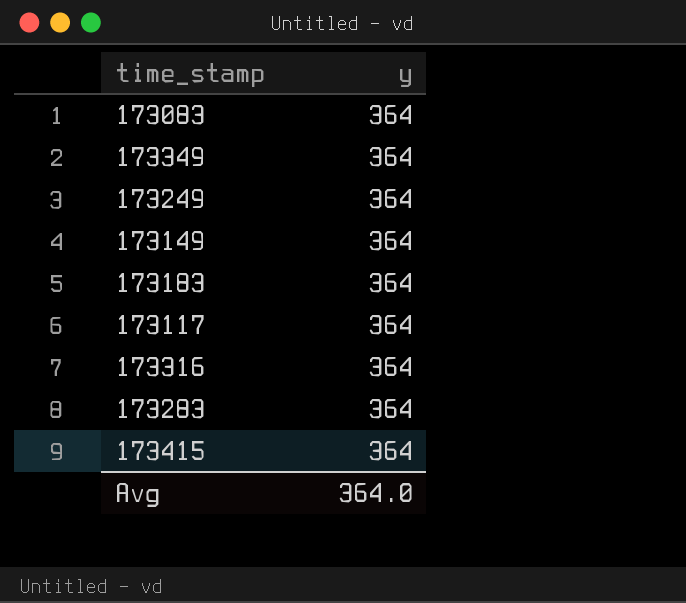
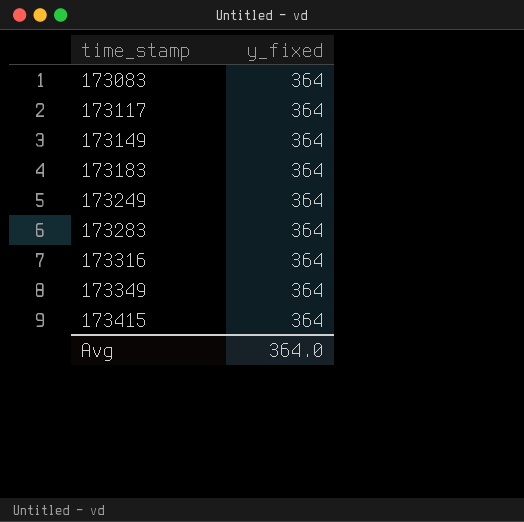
row order: none -> time_stamp ascending
column name: y -> y_fixed

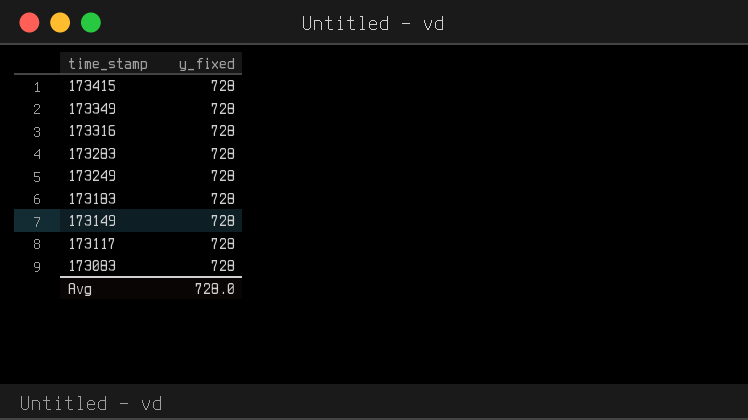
row order: time_stamp ascending -> time_stamp descending
173415 | y_fixed: 364 -> 728
173349 | y_fixed: 364 -> 728
173316 | y_fixed: 364 -> 728
173283 | y_fixed: 364 -> 728
173249 | y_fixed: 364 -> 728
173183 | y_fixed: 364 -> 728
173149 | y_fixed: 364 -> 728
173117 | y_fixed: 364 -> 728
173083 | y_fixed: 364 -> 728
Avg | y_fixed: 364.0 -> 728.0

